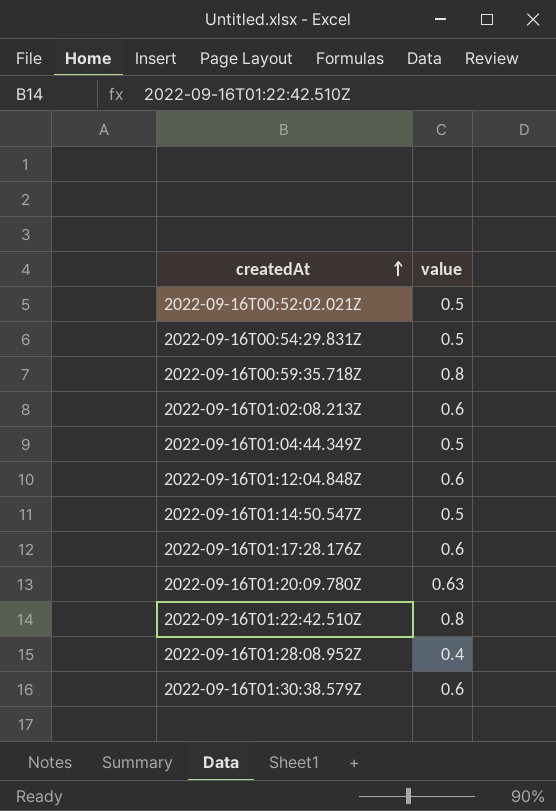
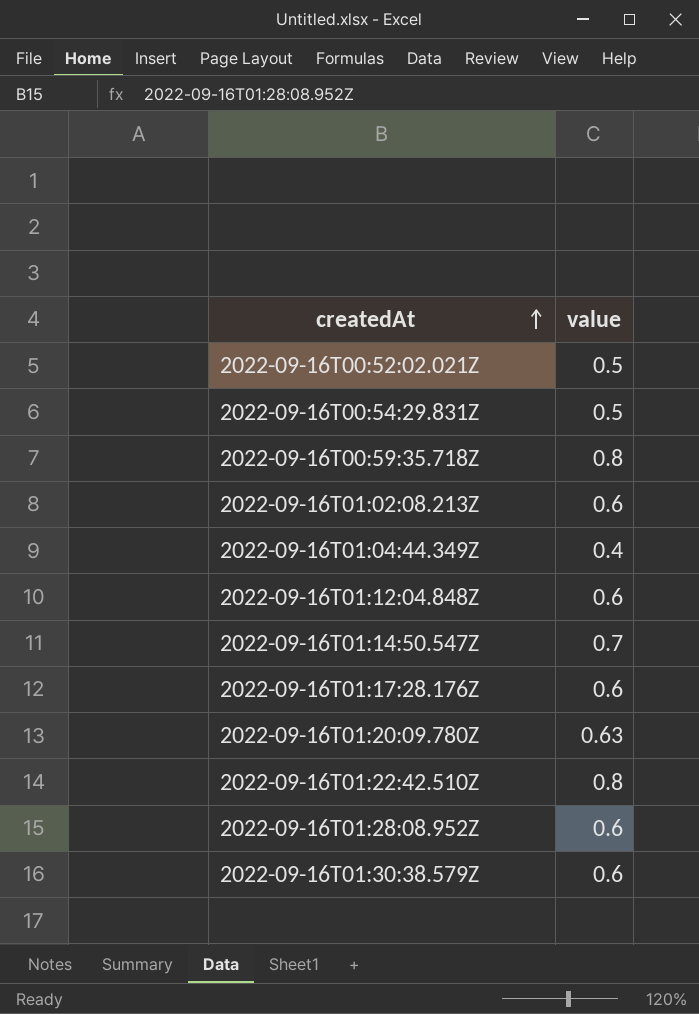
2022-09-16T01:04:44.349Z | value: 0.5 -> 0.4
2022-09-16T01:14:50.547Z | value: 0.5 -> 0.7
2022-09-16T01:28:08.952Z | value: 0.4 -> 0.6

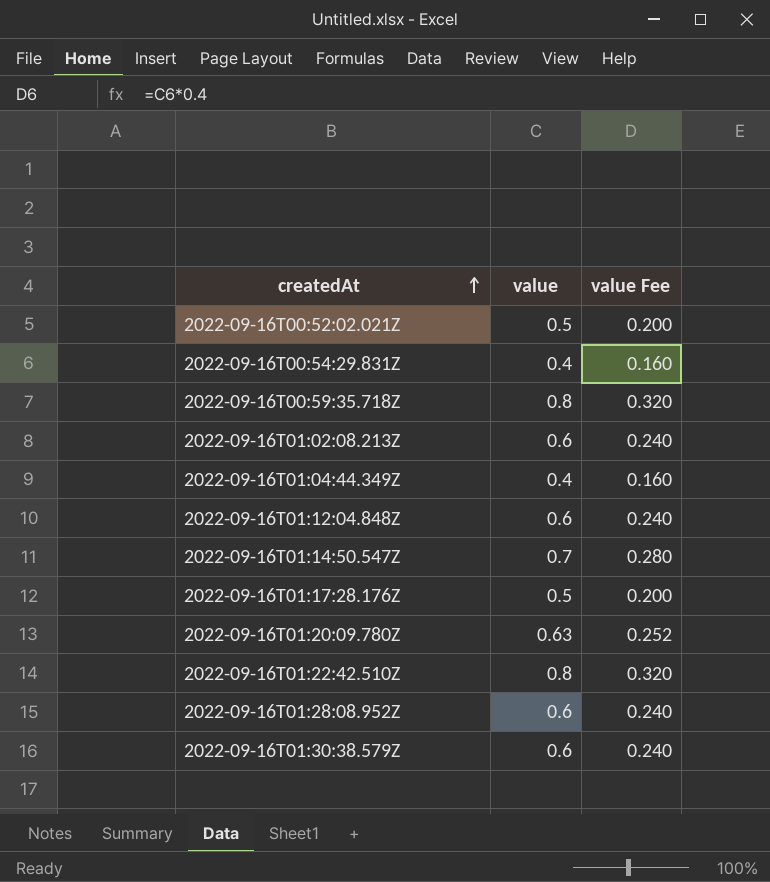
column value Fee | formula: none -> [value] * 0.4
2022-09-16T00:54:29.831Z | value: 0.5 -> 0.4
2022-09-16T01:17:28.176Z | value: 0.6 -> 0.5

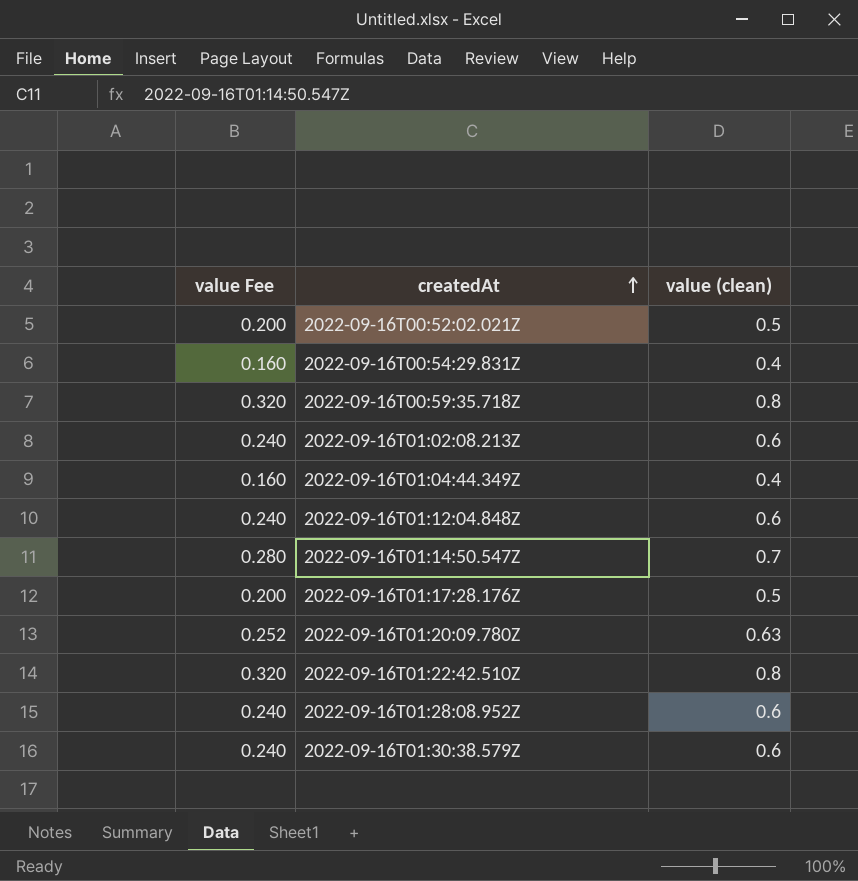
column value Fee | position: 3 -> 1
column name: value -> value (clean)

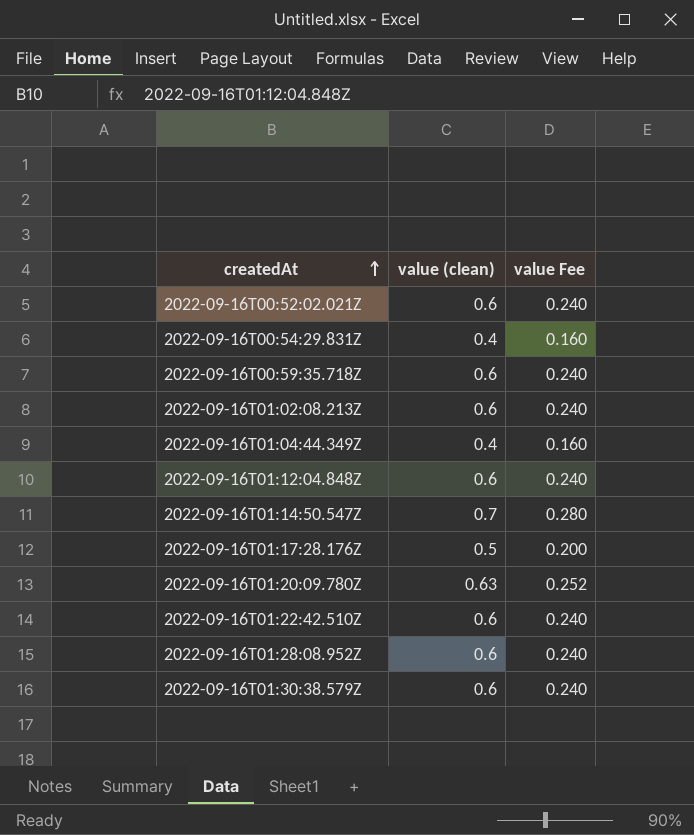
column value Fee | position: 1 -> 3
2022-09-16T00:52:02.021Z | value (clean): 0.5 -> 0.6
2022-09-16T00:52:02.021Z | value Fee: 0.200 -> 0.240
2022-09-16T00:59:35.718Z | value (clean): 0.8 -> 0.6
2022-09-16T00:59:35.718Z | value Fee: 0.320 -> 0.240
2022-09-16T01:22:42.510Z | value (clean): 0.8 -> 0.6
2022-09-16T01:22:42.510Z | value Fee: 0.320 -> 0.240

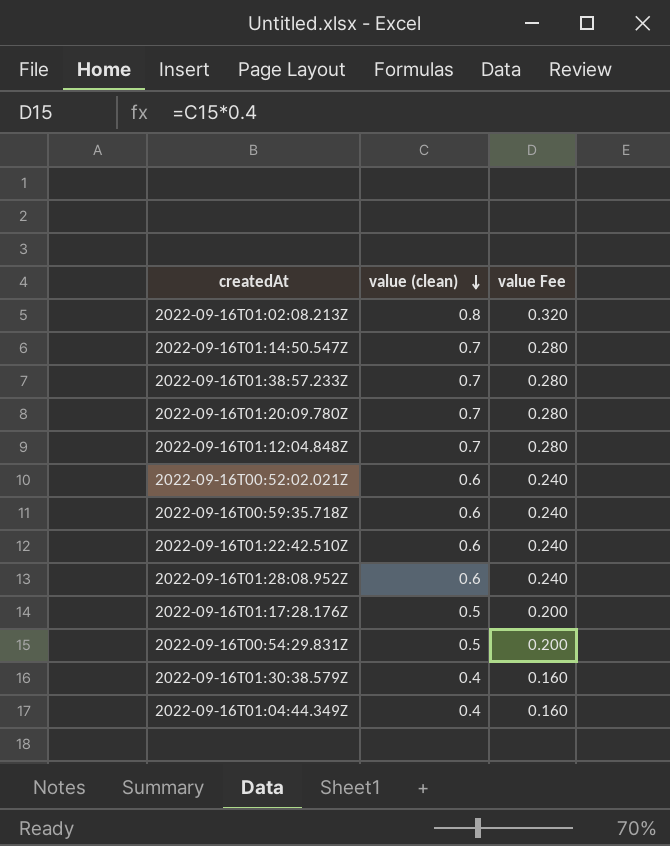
row order: createdAt ascending -> value (clean) descending
2022-09-16T01:02:08.213Z | value (clean): 0.6 -> 0.8
2022-09-16T01:02:08.213Z | value Fee: 0.240 -> 0.320
row 2022-09-16T01:38:57.233Z: none -> 0.7 | 0.280
2022-09-16T01:20:09.780Z | value (clean): 0.63 -> 0.7
2022-09-16T01:20:09.780Z | value Fee: 0.252 -> 0.280
2022-09-16T01:12:04.848Z | value (clean): 0.6 -> 0.7
2022-09-16T01:12:04.848Z | value Fee: 0.240 -> 0.280
2022-09-16T00:54:29.831Z | value (clean): 0.4 -> 0.5
2022-09-16T00:54:29.831Z | value Fee: 0.160 -> 0.200
2022-09-16T01:30:38.579Z | value (clean): 0.6 -> 0.4
2022-09-16T01:30:38.579Z | value Fee: 0.240 -> 0.160

